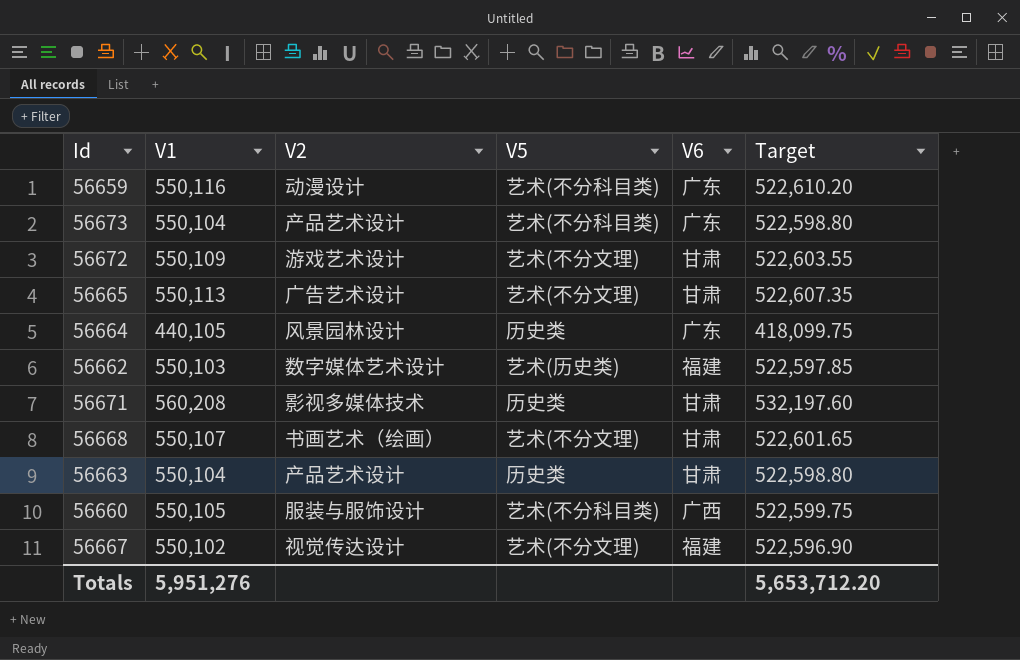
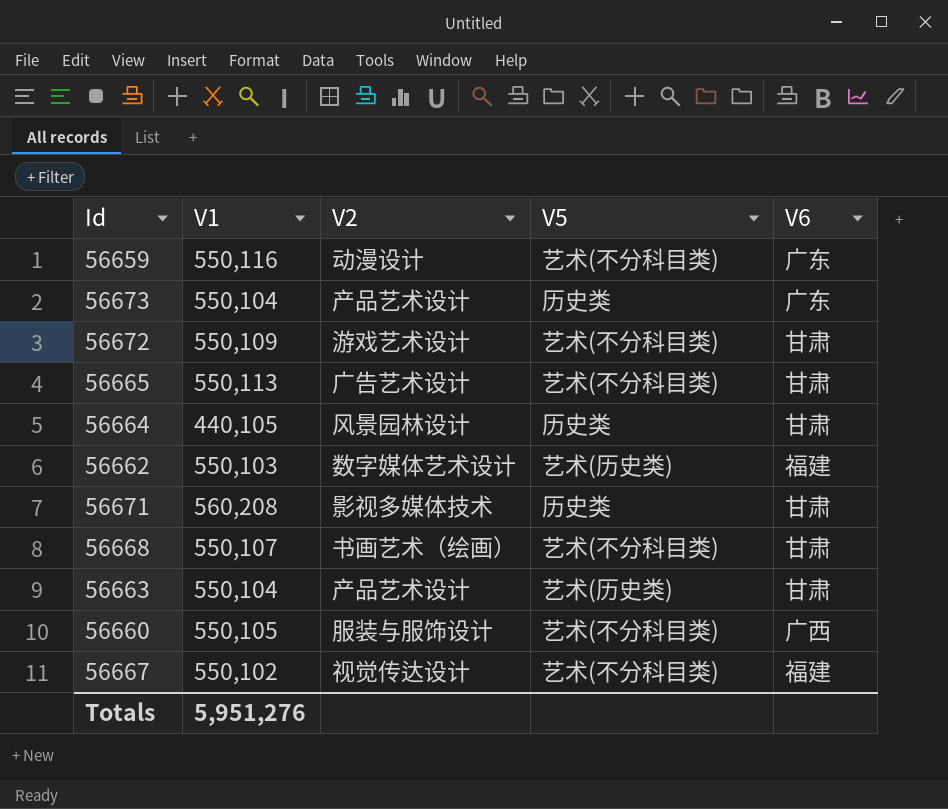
column Target | formula: [V1] * 0.95 -> none
56673 | V5: 艺术(不分科目类) -> 历史类
56672 | V5: 艺术(不分文理) -> 艺术(不分科目类)
56665 | V5: 艺术(不分文理) -> 艺术(不分科目类)
56664 | V6: 广东 -> 甘肃
56668 | V5: 艺术(不分文理) -> 艺术(不分科目类)
56663 | V5: 历史类 -> 艺术(历史类)
56667 | V5: 艺术(不分文理) -> 艺术(不分科目类)

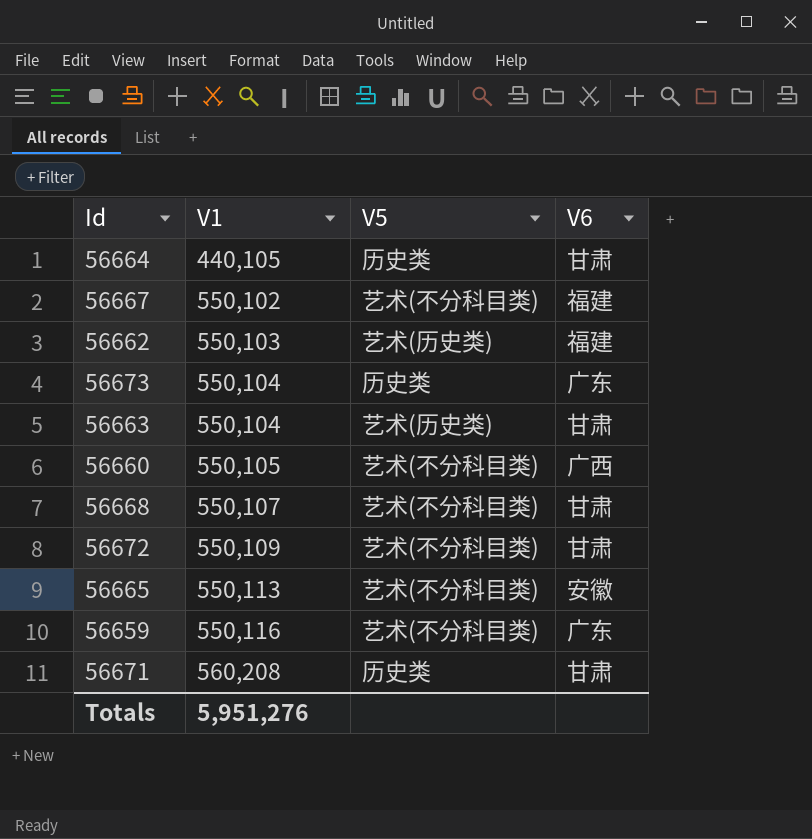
row order: none -> V1 ascending
column V2 | position: 3 -> none
56665 | V6: 甘肃 -> 安徽

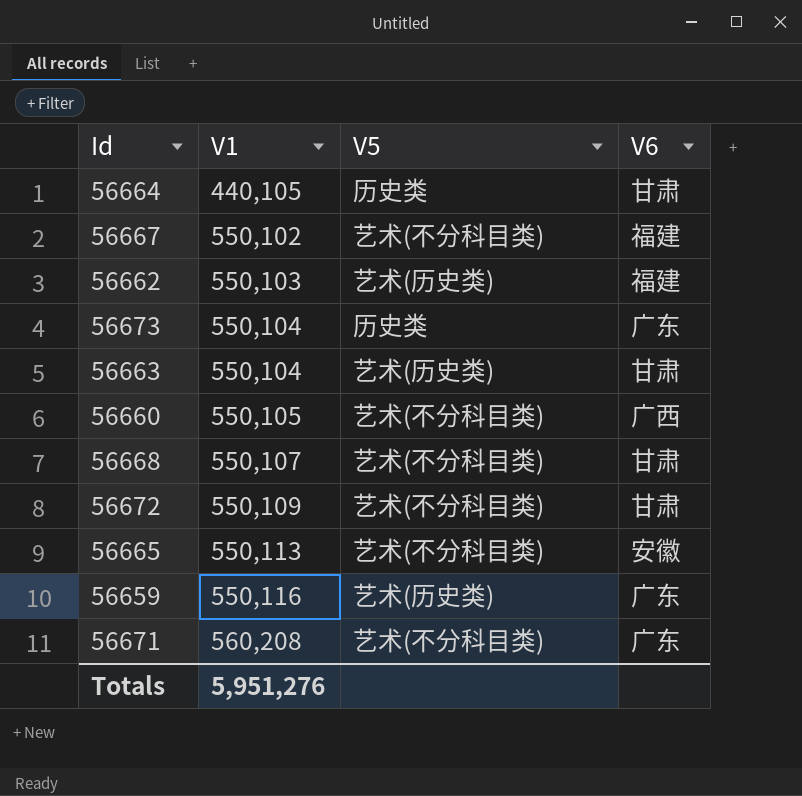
56659 | V5: 艺术(不分科目类) -> 艺术(历史类)
56671 | V5: 历史类 -> 艺术(不分科目类)
56671 | V6: 甘肃 -> 广东

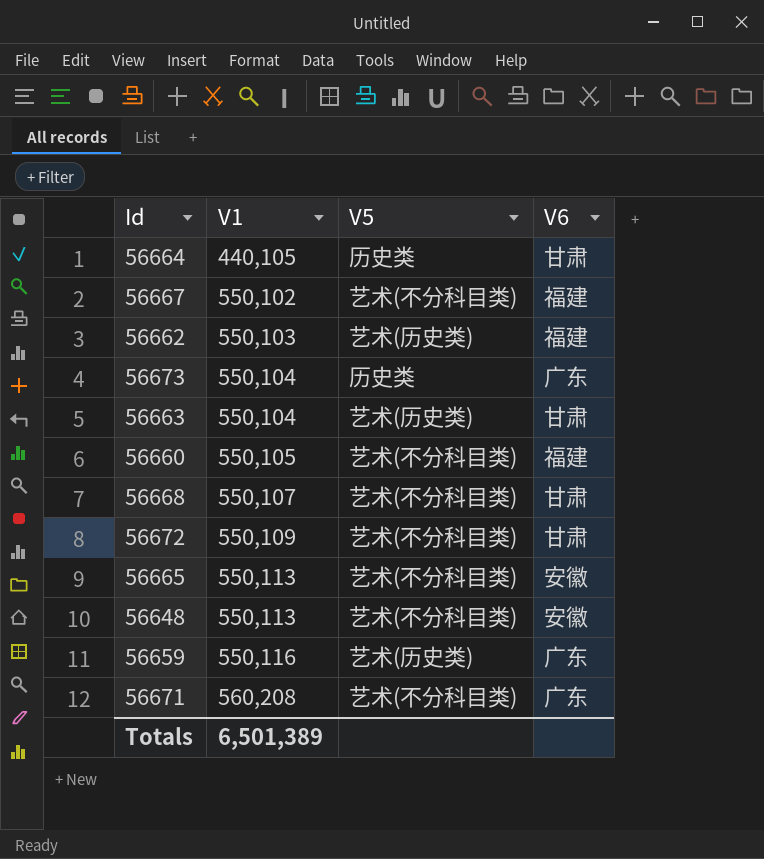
56660 | V6: 广西 -> 福建
row 56648: none -> 550,113 | 艺术(不分科目类) | 安徽
Totals | V1: 5,951,276 -> 6,501,389

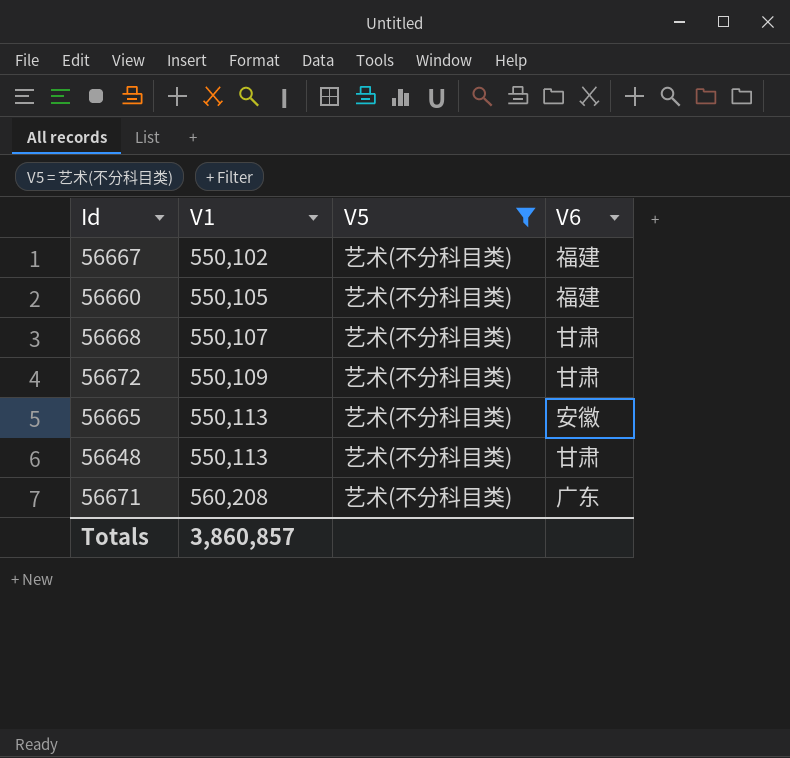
filter: none -> V5 = 艺术(不分科目类)
56648 | V6: 安徽 -> 甘肃
Totals | V1: 6,501,389 -> 3,860,857

